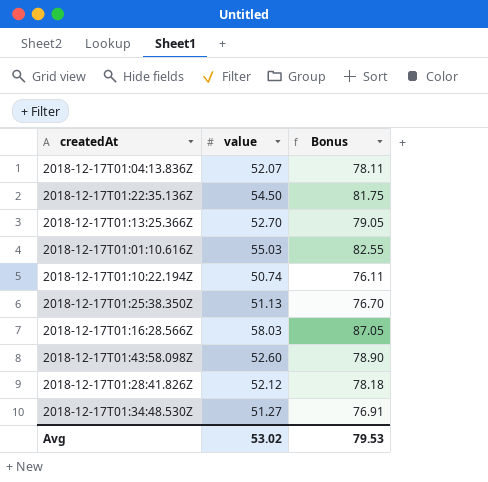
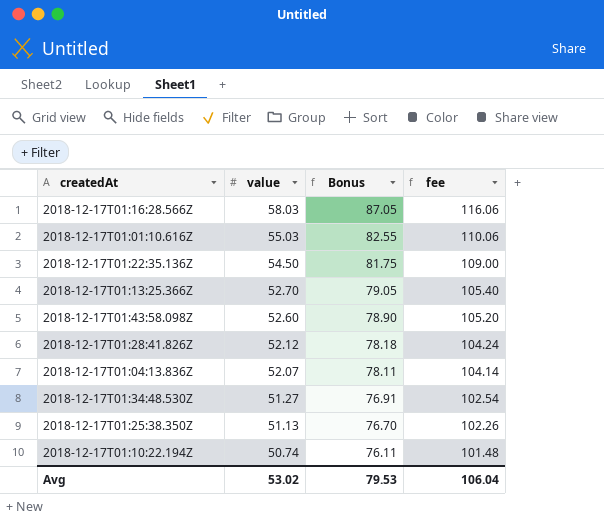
row order: none -> value descending
column fee | formula: none -> [value] * 2

